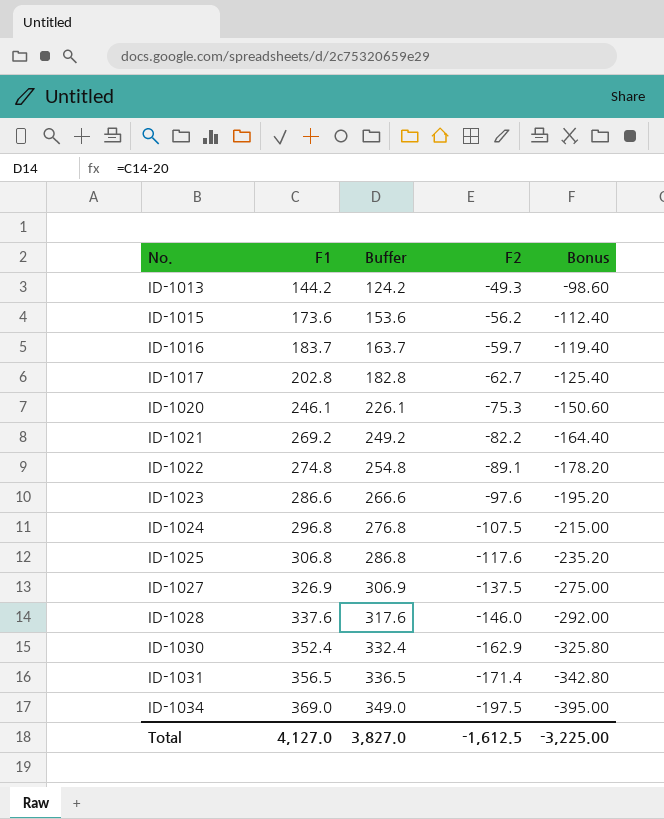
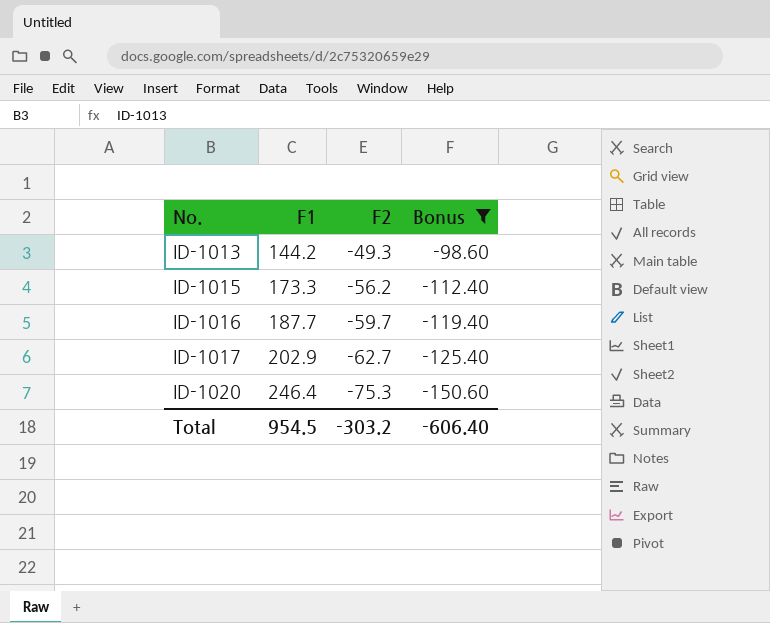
filter: none -> Bonus >= -150.60
column Buffer | formula: [F1] - 20 -> none
ID-1015 | F1: 173.6 -> 173.3
ID-1016 | F1: 183.7 -> 187.7
ID-1017 | F1: 202.8 -> 202.9
ID-1020 | F1: 246.1 -> 246.4
Total | F1: 4,127.0 -> 954.5
Total | F2: -1,612.5 -> -303.2
Total | Bonus: -3,225.00 -> -606.40

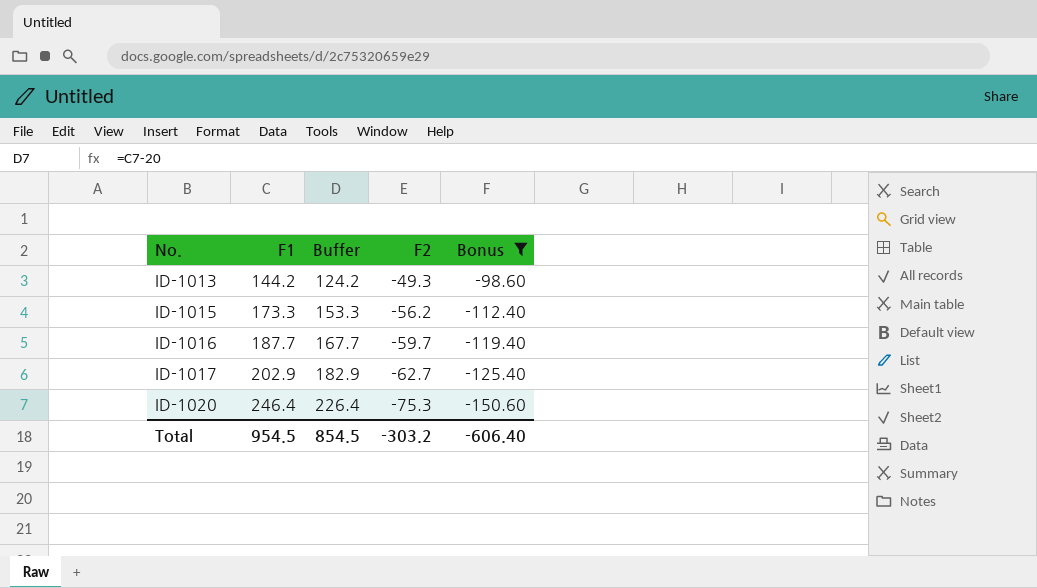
column Buffer | formula: none -> [F1] - 20

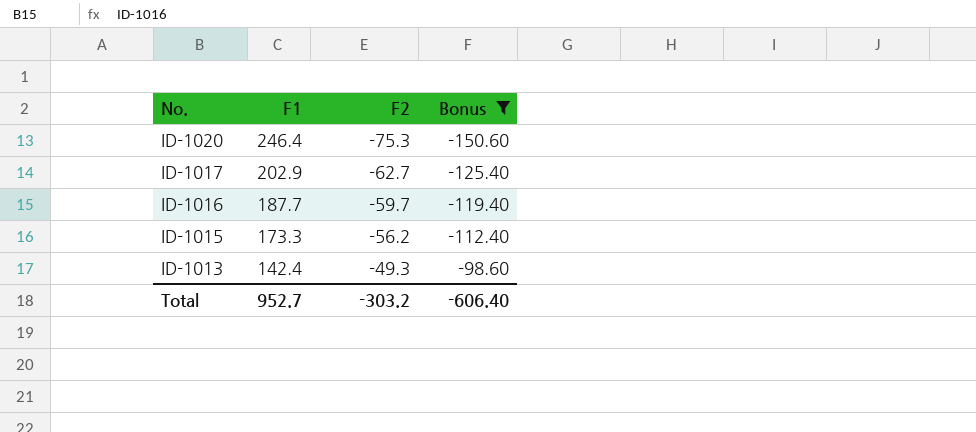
row order: No. ascending -> No. descending
column Buffer | formula: [F1] - 20 -> none
ID-1013 | F1: 144.2 -> 142.4
Total | F1: 954.5 -> 952.7

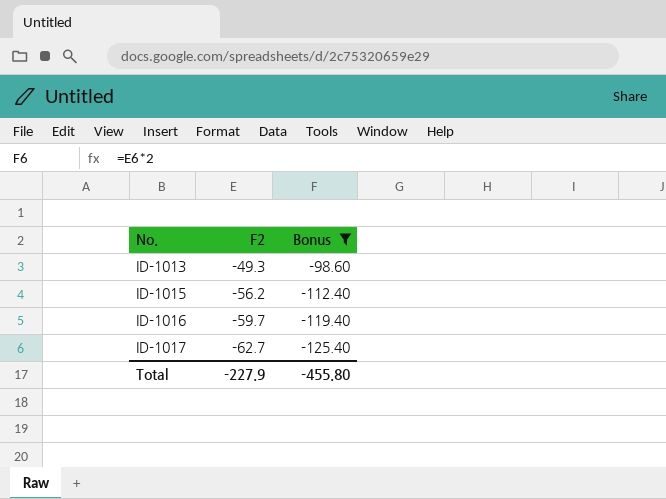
row order: No. descending -> No. ascending
column F1 | position: 2 -> none
row ID-1020: 246.4 | -75.3 | -150.60 -> none
Total | F2: -303.2 -> -227.9
Total | Bonus: -606.40 -> -455.80

